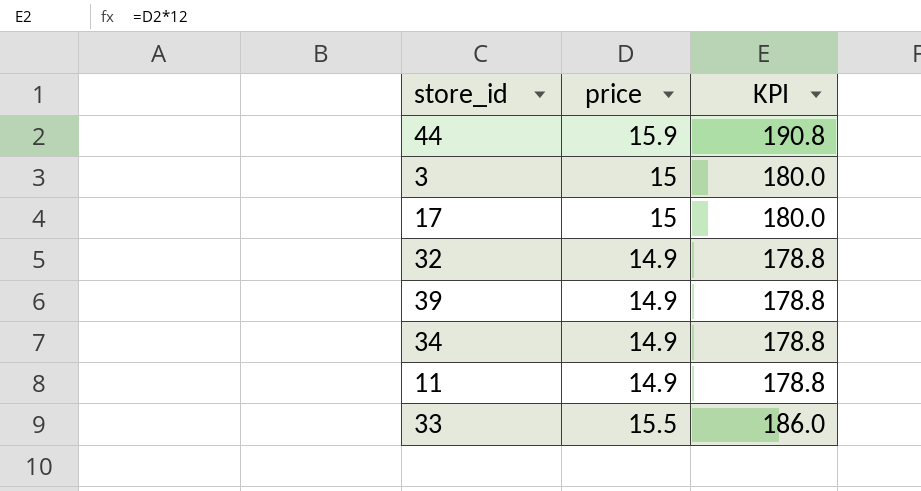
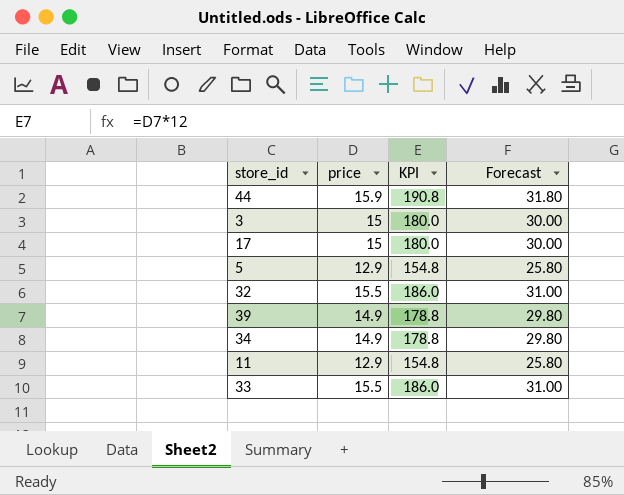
column Forecast | formula: none -> [price] * 2
row 5: none -> 12.9 | 154.8 | 25.80
32 | price: 14.9 -> 15.5
32 | KPI: 178.8 -> 186.0
11 | price: 14.9 -> 12.9
11 | KPI: 178.8 -> 154.8

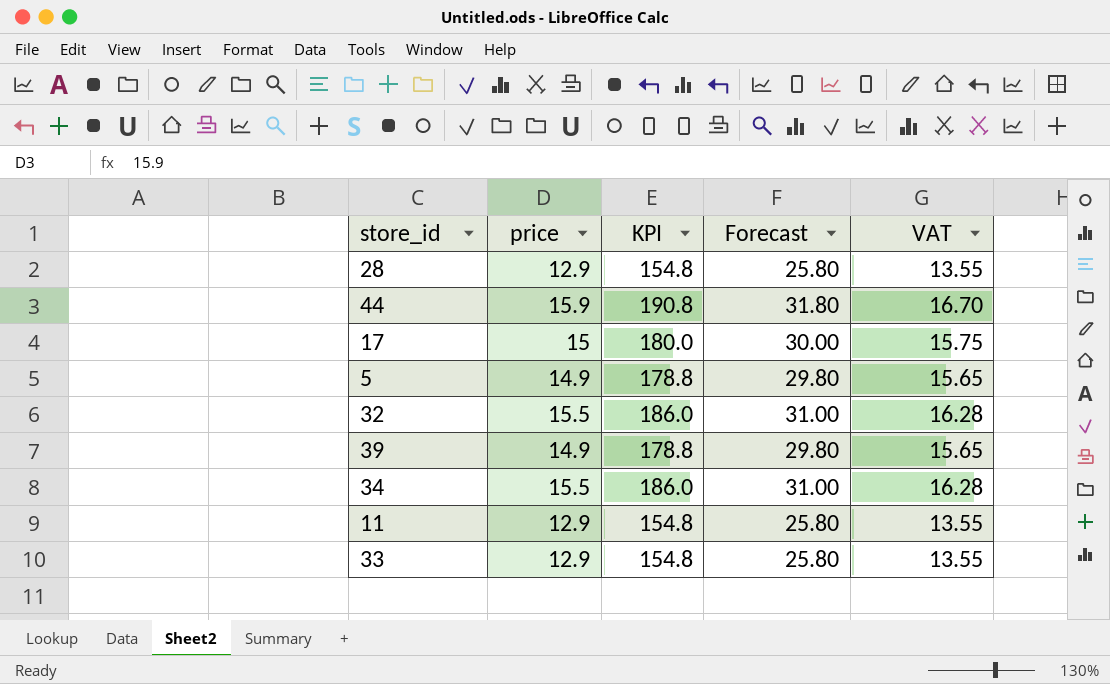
column VAT | formula: none -> [price] * 1.05
row 3: 15 | 180.0 | 30.00 -> none
row 28: none -> 12.9 | 154.8 | 25.80 | 13.55
5 | price: 12.9 -> 14.9
5 | KPI: 154.8 -> 178.8
5 | Forecast: 25.80 -> 29.80
34 | price: 14.9 -> 15.5
34 | KPI: 178.8 -> 186.0
34 | Forecast: 29.80 -> 31.00
33 | price: 15.5 -> 12.9
33 | KPI: 186.0 -> 154.8
33 | Forecast: 31.00 -> 25.80

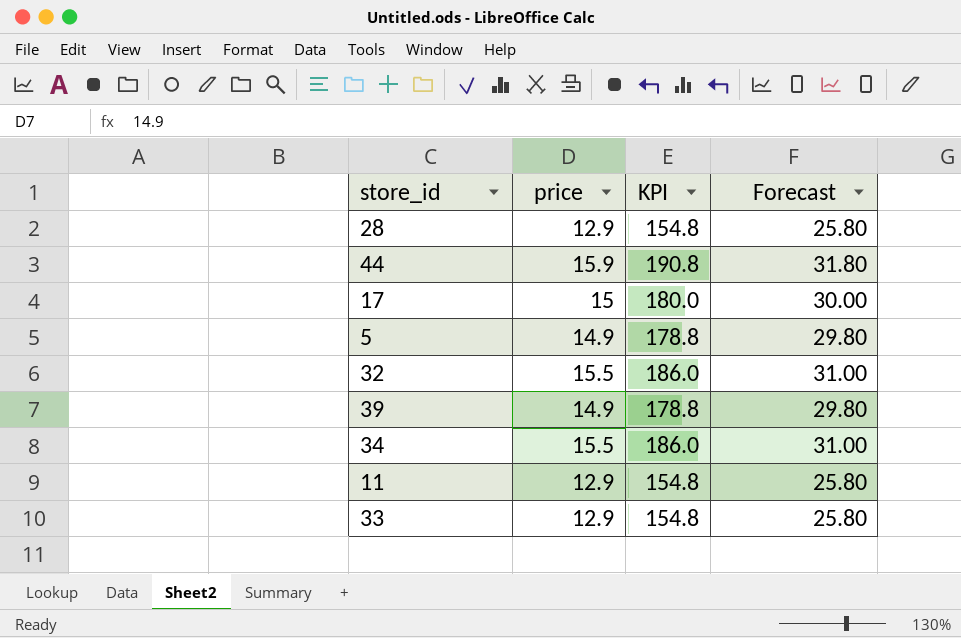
column VAT | formula: [price] * 1.05 -> none

